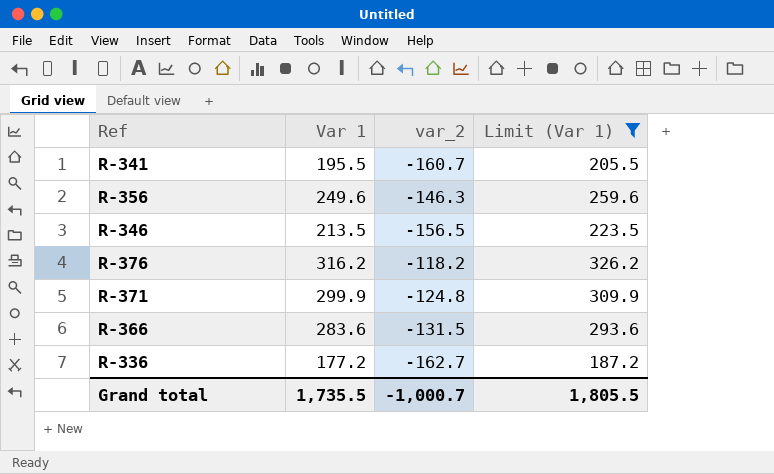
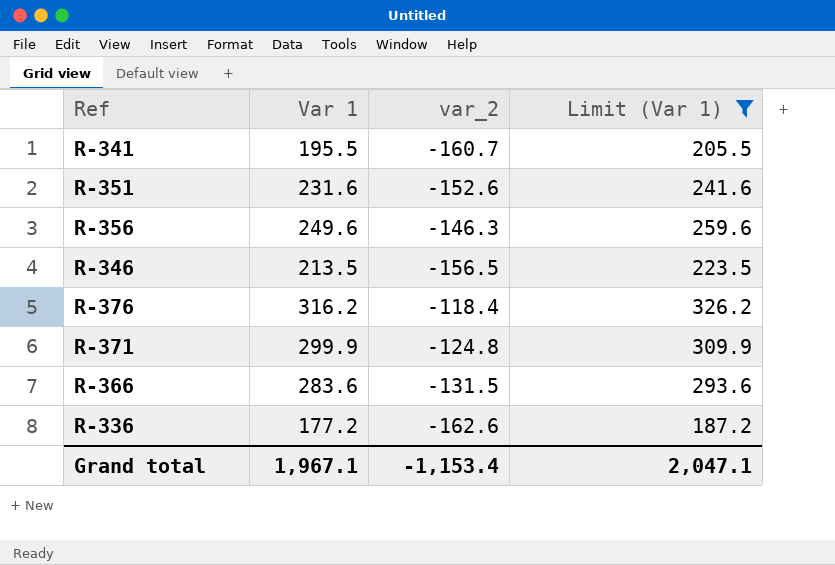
row R-351: none -> 231.6 | -152.6 | 241.6
R-376 | var_2: -118.2 -> -118.4
R-336 | var_2: -162.7 -> -162.6
Grand total | Var 1: 1,735.5 -> 1,967.1
Grand total | var_2: -1,000.7 -> -1,153.4
Grand total | Limit (Var 1): 1,805.5 -> 2,047.1

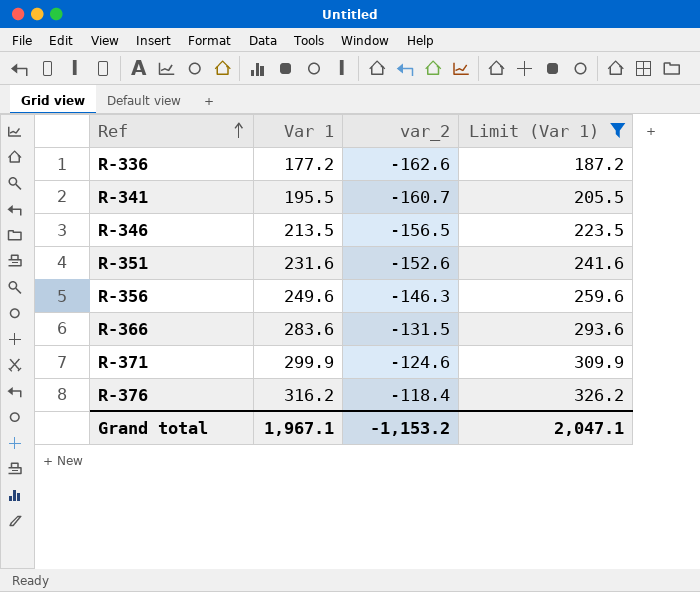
row order: none -> Ref ascending
R-371 | var_2: -124.8 -> -124.6
Grand total | var_2: -1,153.4 -> -1,153.2

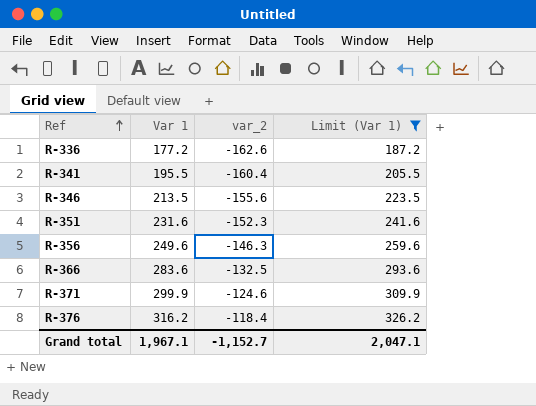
R-341 | var_2: -160.7 -> -160.4
R-346 | var_2: -156.5 -> -155.6
R-351 | var_2: -152.6 -> -152.3
R-366 | var_2: -131.5 -> -132.5
Grand total | var_2: -1,153.2 -> -1,152.7

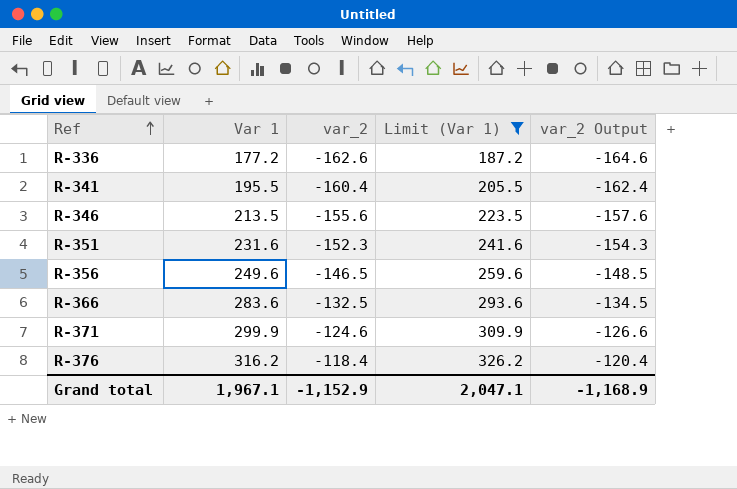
column var_2 Output | formula: none -> [var_2] - 2
R-356 | var_2: -146.3 -> -146.5
Grand total | var_2: -1,152.7 -> -1,152.9

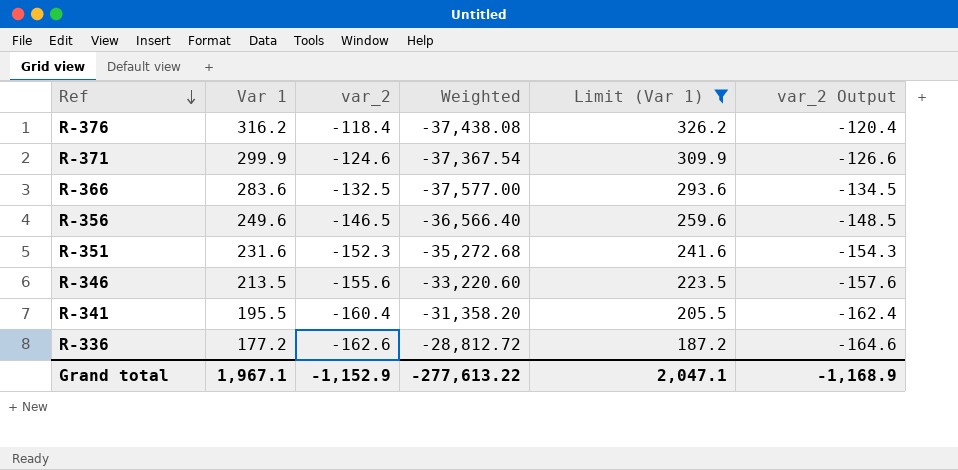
row order: Ref ascending -> Ref descending
column Weighted | formula: none -> [Var 1] * [var_2]

